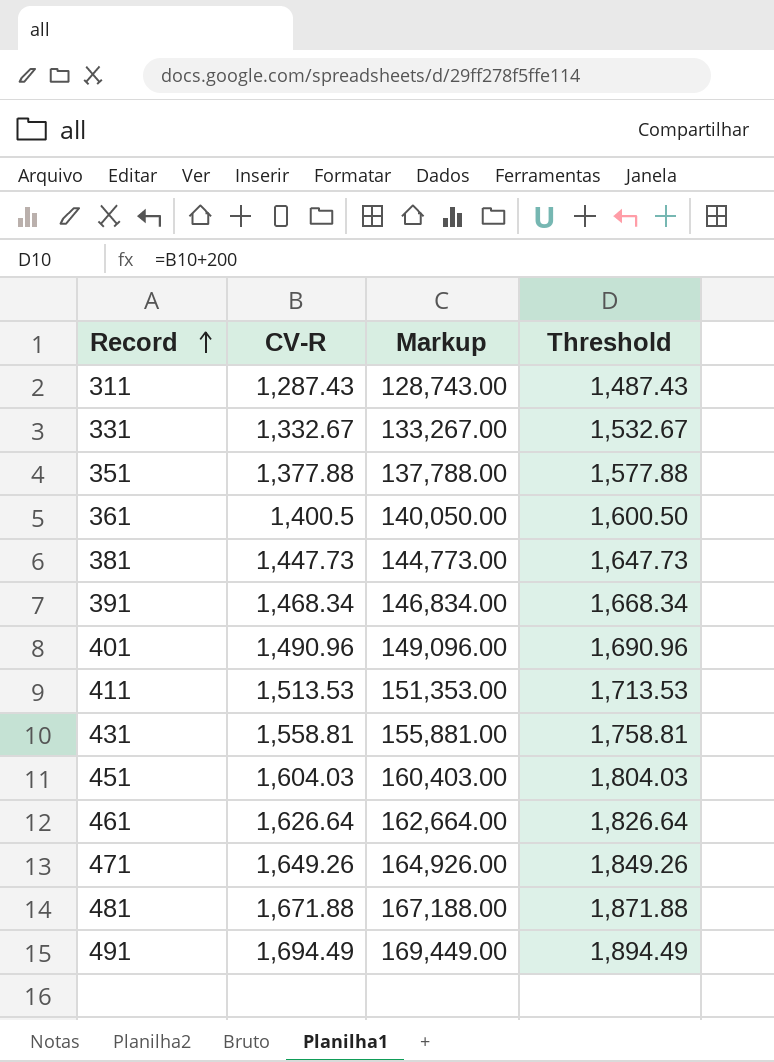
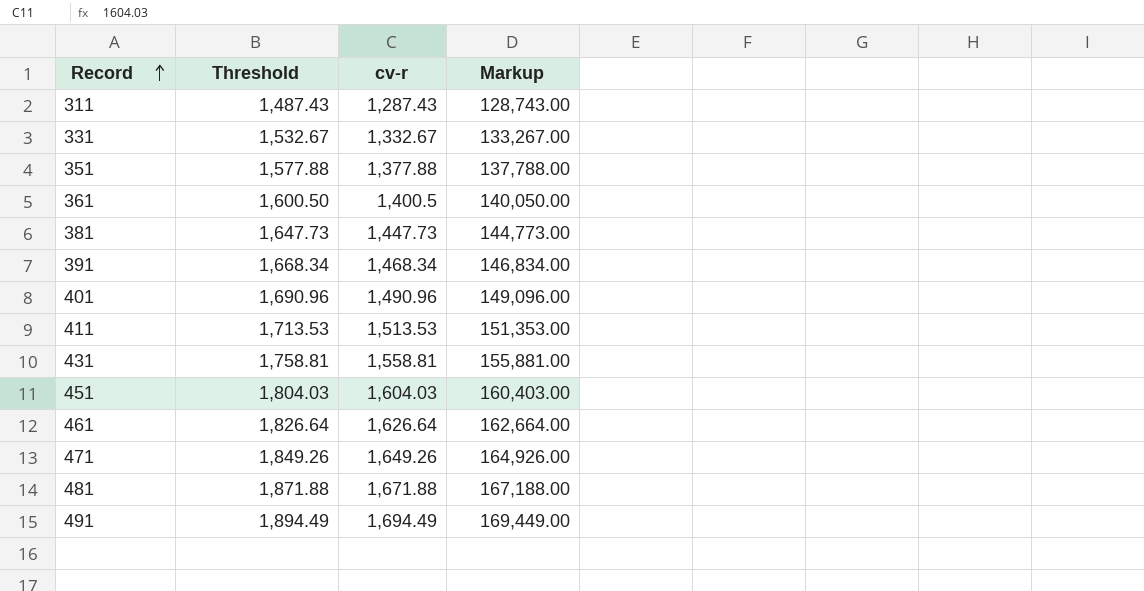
column Threshold | position: 4 -> 2
column name: CV-R -> cv-r

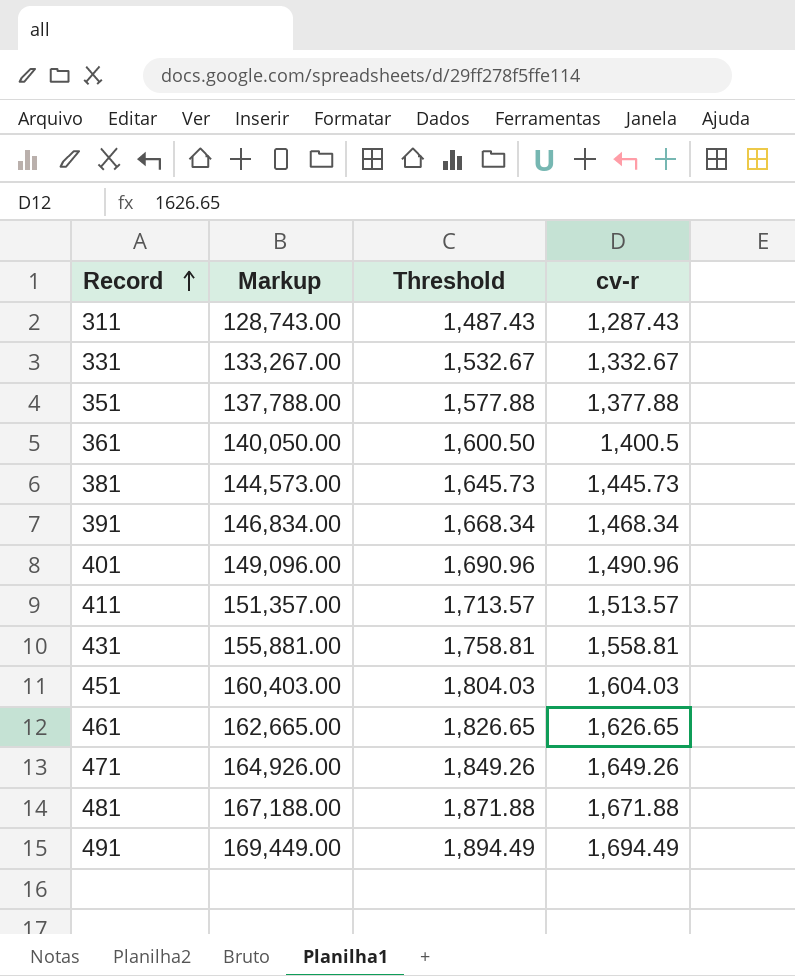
column Markup | position: 4 -> 2
381 | Markup: 144,773.00 -> 144,573.00
381 | Threshold: 1,647.73 -> 1,645.73
381 | cv-r: 1,447.73 -> 1,445.73
411 | Markup: 151,353.00 -> 151,357.00
411 | Threshold: 1,713.53 -> 1,713.57
411 | cv-r: 1,513.53 -> 1,513.57
461 | Markup: 162,664.00 -> 162,665.00
461 | Threshold: 1,826.64 -> 1,826.65
461 | cv-r: 1,626.64 -> 1,626.65

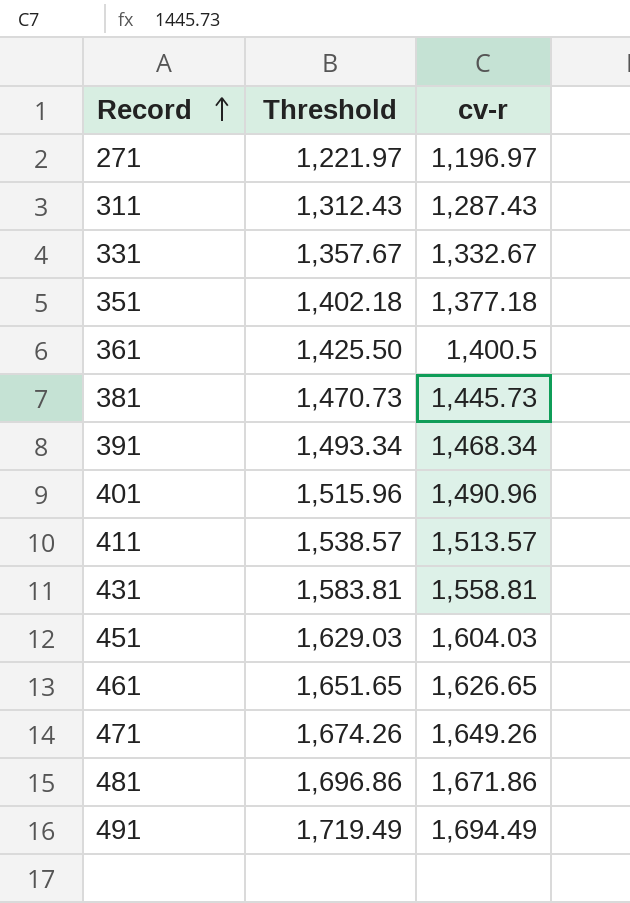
column Markup | formula: [cv-r] * 100 -> none
column Threshold | formula: [cv-r] + 200 -> [cv-r] + 25
row 271: none -> 1,221.97 | 1,196.97
351 | cv-r: 1,377.88 -> 1,377.18
481 | cv-r: 1,671.88 -> 1,671.86

